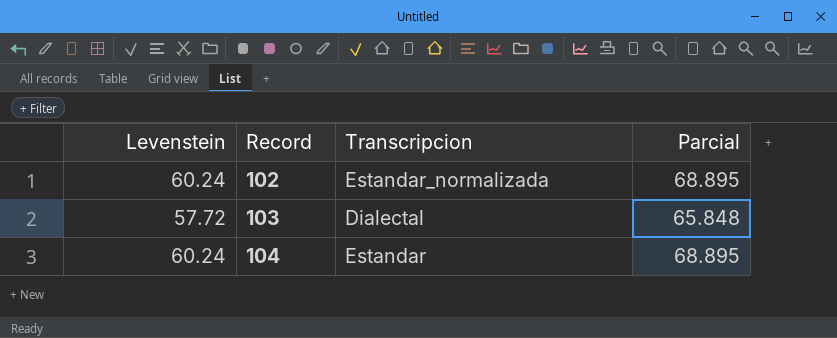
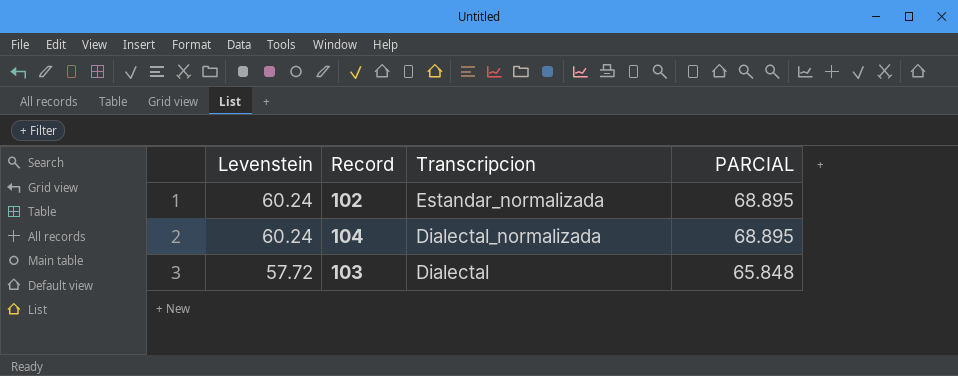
row order: Record ascending -> Levenstein descending
column name: Parcial -> PARCIAL
104 | Transcripcion: Estandar -> Dialectal_normalizada

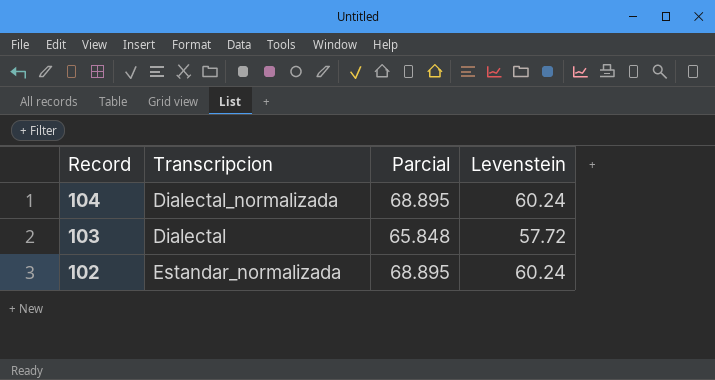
row order: Levenstein descending -> Record descending
column name: PARCIAL -> Parcial
column Levenstein | position: 1 -> 4

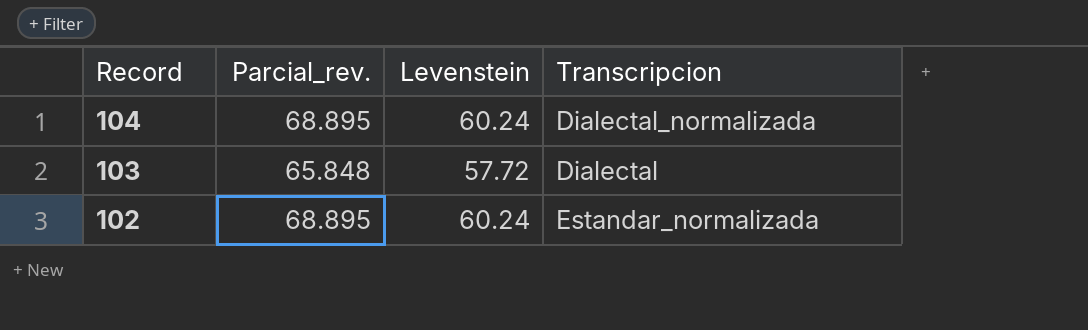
column name: Parcial -> Parcial_rev.
column Transcripcion | position: 2 -> 4

